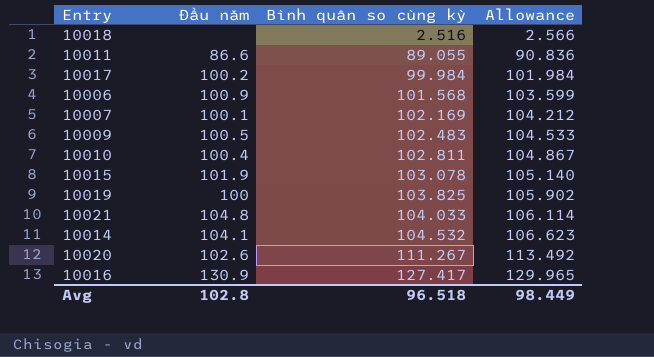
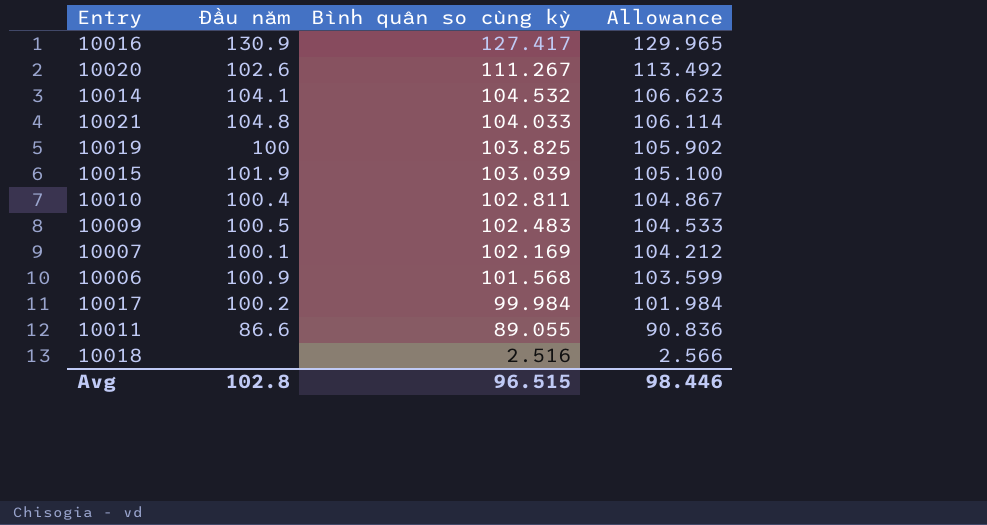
row order: Bình quân so cùng kỳ ascending -> Bình quân so cùng kỳ descending
10015 | Bình quân so cùng kỳ: 103.078 -> 103.039
10015 | Allowance: 105.140 -> 105.100
Avg | Bình quân so cùng kỳ: 96.518 -> 96.515
Avg | Allowance: 98.449 -> 98.446

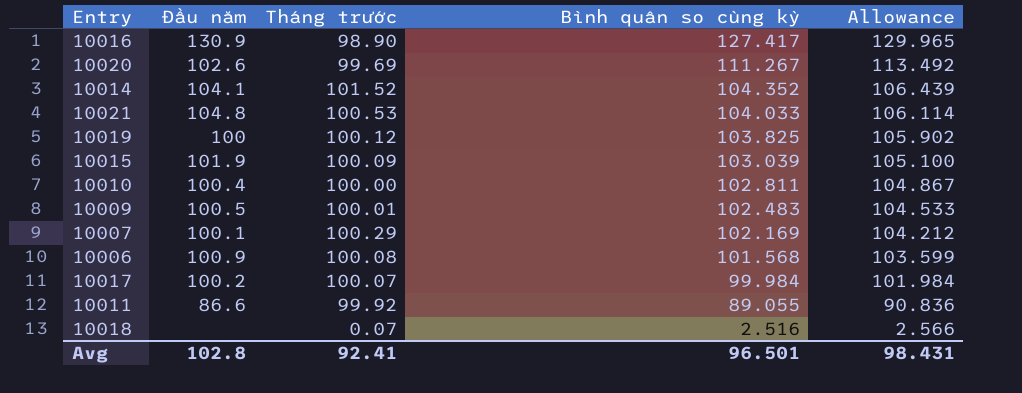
column Tháng trước | position: none -> 3
10014 | Bình quân so cùng kỳ: 104.532 -> 104.352
10014 | Allowance: 106.623 -> 106.439
Avg | Bình quân so cùng kỳ: 96.515 -> 96.501
Avg | Allowance: 98.446 -> 98.431

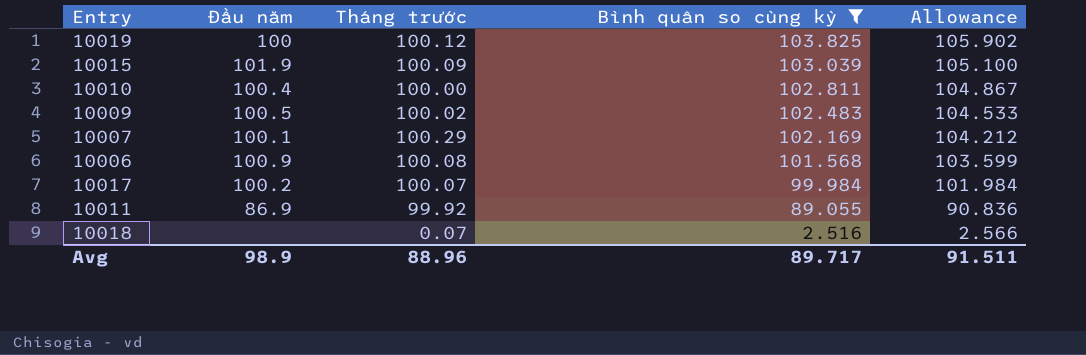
filter: none -> Bình quân so cùng kỳ <= 103.825
10009 | Tháng trước: 100.01 -> 100.02
10011 | Đầu năm: 86.6 -> 86.9
Avg | Đầu năm: 102.8 -> 98.9
Avg | Tháng trước: 92.41 -> 88.96
Avg | Bình quân so cùng kỳ: 96.501 -> 89.717
Avg | Allowance: 98.431 -> 91.511

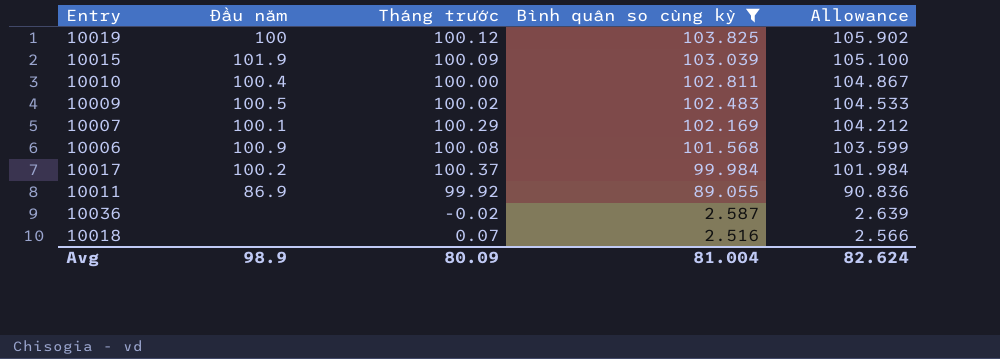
10017 | Tháng trước: 100.07 -> 100.37
row 10036: none -> none | -0.02 | 2.587 | 2.639
Avg | Tháng trước: 88.96 -> 80.09
Avg | Bình quân so cùng kỳ: 89.717 -> 81.004
Avg | Allowance: 91.511 -> 82.624

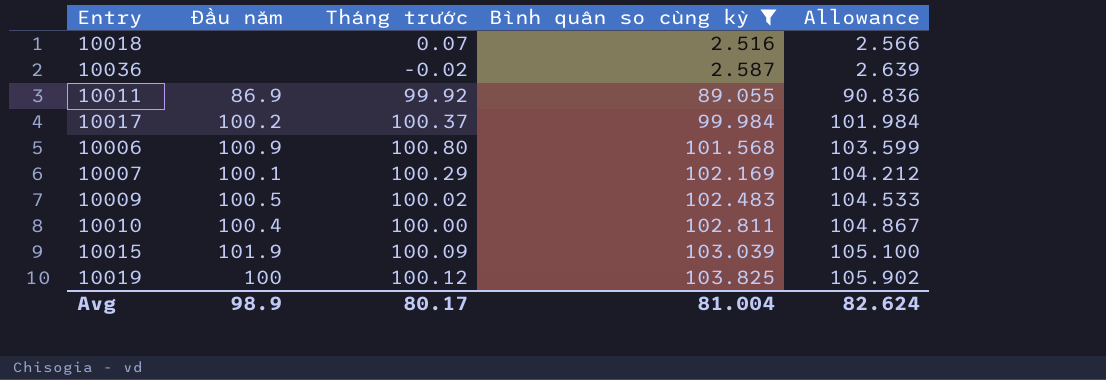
row order: Bình quân so cùng kỳ descending -> Bình quân so cùng kỳ ascending
10006 | Tháng trước: 100.08 -> 100.80
Avg | Tháng trước: 80.09 -> 80.17

